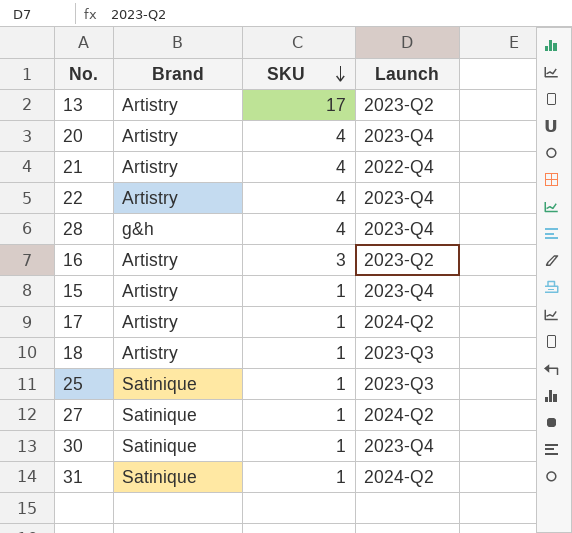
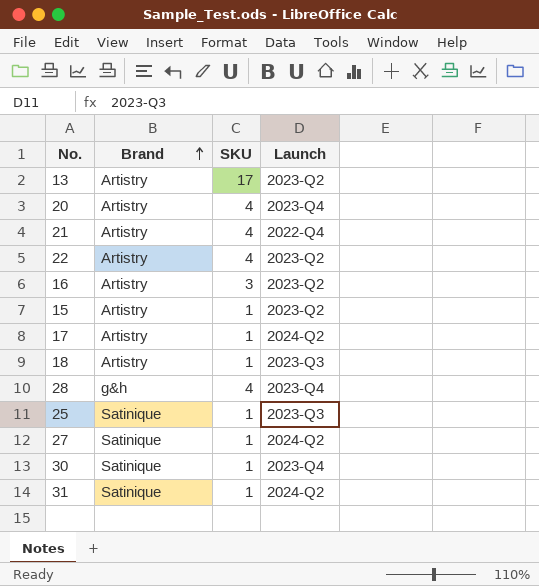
row order: SKU descending -> Brand ascending
22 | Launch: 2023-Q4 -> 2023-Q2
15 | Launch: 2023-Q4 -> 2023-Q2

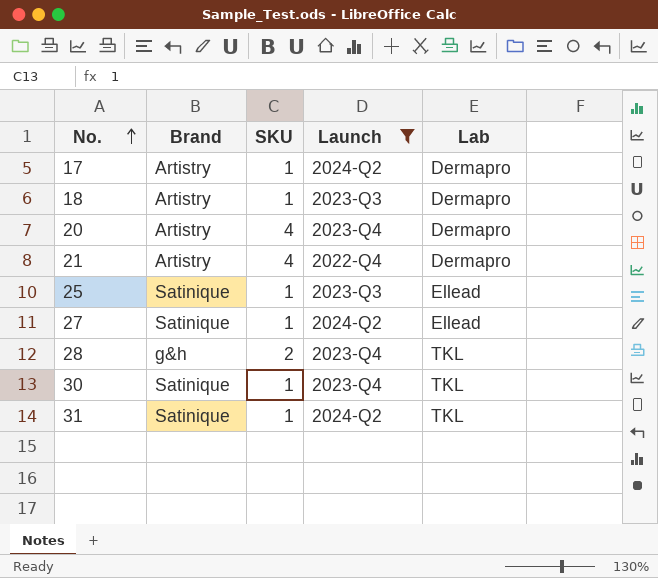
filter: none -> Launch != 2023-Q2
row order: Brand ascending -> No. ascending
column Lab | position: none -> 5
28 | SKU: 4 -> 2

